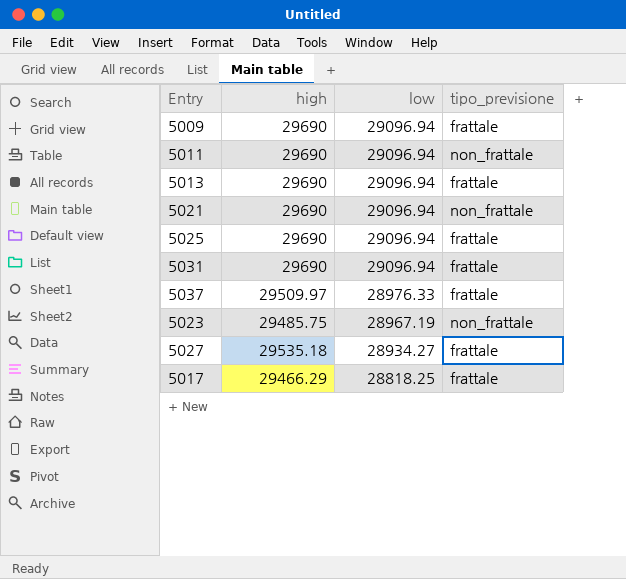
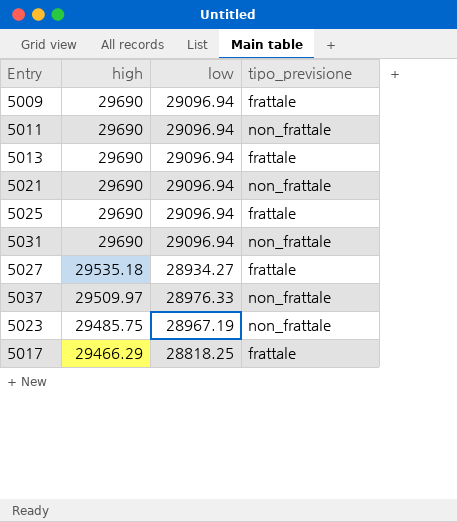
row order: low descending -> high descending
5031 | tipo_previsione: frattale -> non_frattale
5037 | tipo_previsione: frattale -> non_frattale

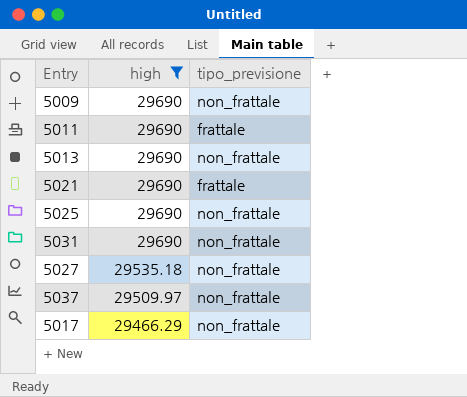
filter: none -> high != 29485.75
column low | position: 3 -> none
5009 | tipo_previsione: frattale -> non_frattale
5011 | tipo_previsione: non_frattale -> frattale
5013 | tipo_previsione: frattale -> non_frattale
5021 | tipo_previsione: non_frattale -> frattale
5025 | tipo_previsione: frattale -> non_frattale
5027 | tipo_previsione: frattale -> non_frattale
5017 | tipo_previsione: frattale -> non_frattale

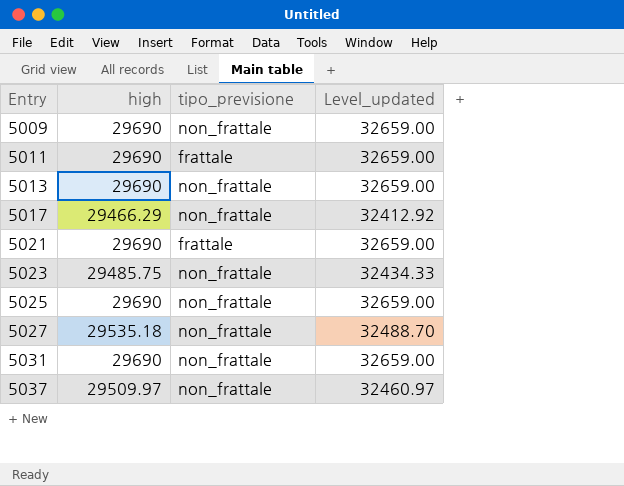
filter: high != 29485.75 -> none
row order: high descending -> Entry ascending
column Level_updated | formula: none -> [high] * 1.1

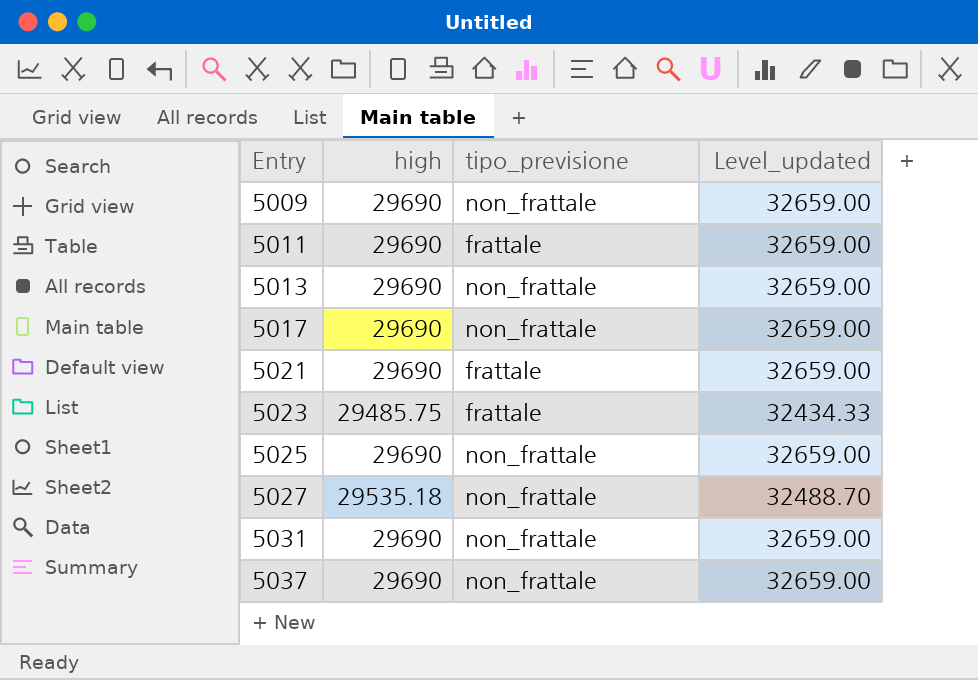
5017 | high: 29466.29 -> 29690
5017 | Level_updated: 32412.92 -> 32659.00
5023 | tipo_previsione: non_frattale -> frattale
5037 | high: 29509.97 -> 29690
5037 | Level_updated: 32460.97 -> 32659.00

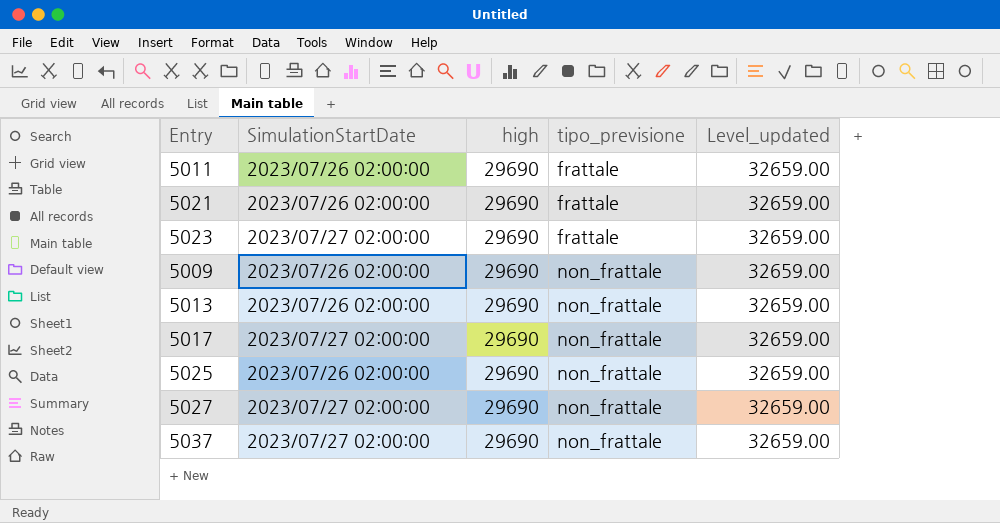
row order: Entry ascending -> tipo_previsione ascending
column SimulationStartDate | position: none -> 2
row 5031: 29690 | non_frattale | 32659.00 -> none
5023 | high: 29485.75 -> 29690
5023 | Level_updated: 32434.33 -> 32659.00
5027 | high: 29535.18 -> 29690
5027 | Level_updated: 32488.70 -> 32659.00

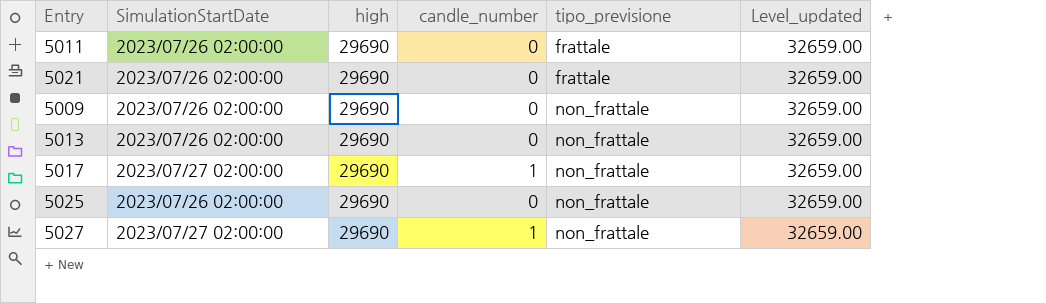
column candle_number | position: none -> 4
row 5023: 2023/07/27 02:00:00 | 29690 | frattale | 32659.00 -> none
row 5037: 2023/07/27 02:00:00 | 29690 | non_frattale | 32659.00 -> none

